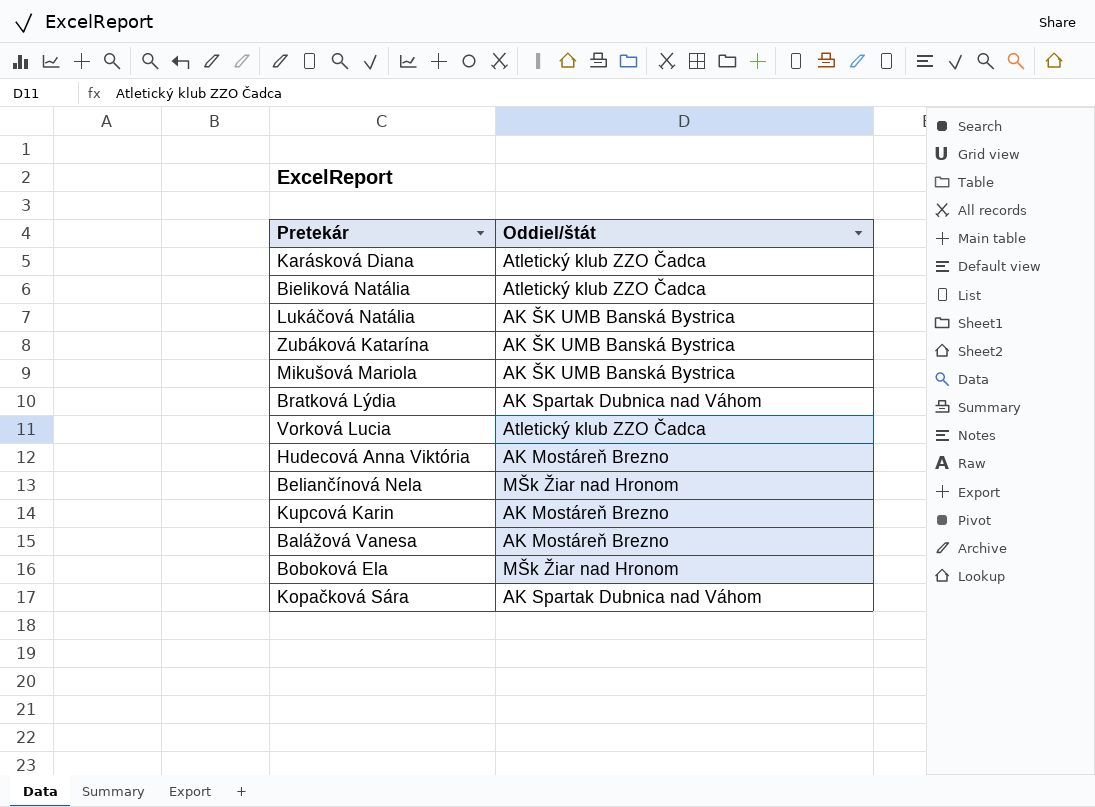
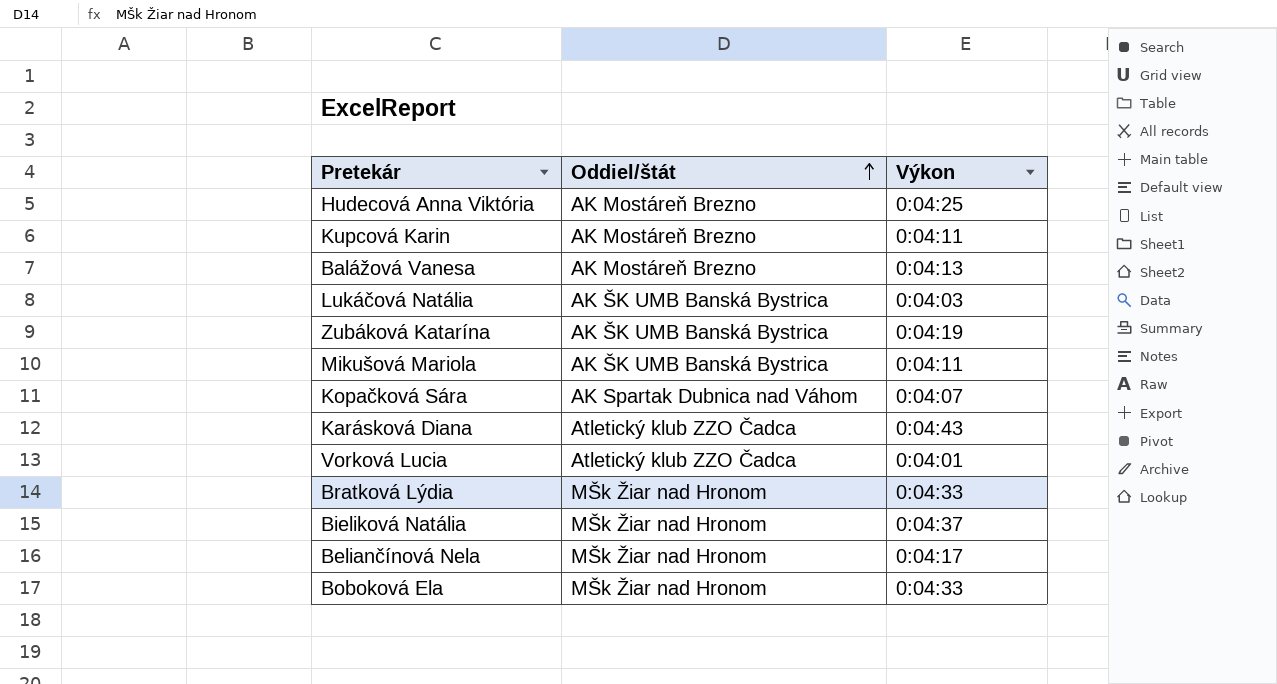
row order: none -> Oddiel/štát ascending
column Výkon | position: none -> 3
Bratková Lýdia | Oddiel/štát: AK Spartak Dubnica nad Váhom -> MŠk Žiar nad Hronom
Bieliková Natália | Oddiel/štát: Atletický klub ZZO Čadca -> MŠk Žiar nad Hronom

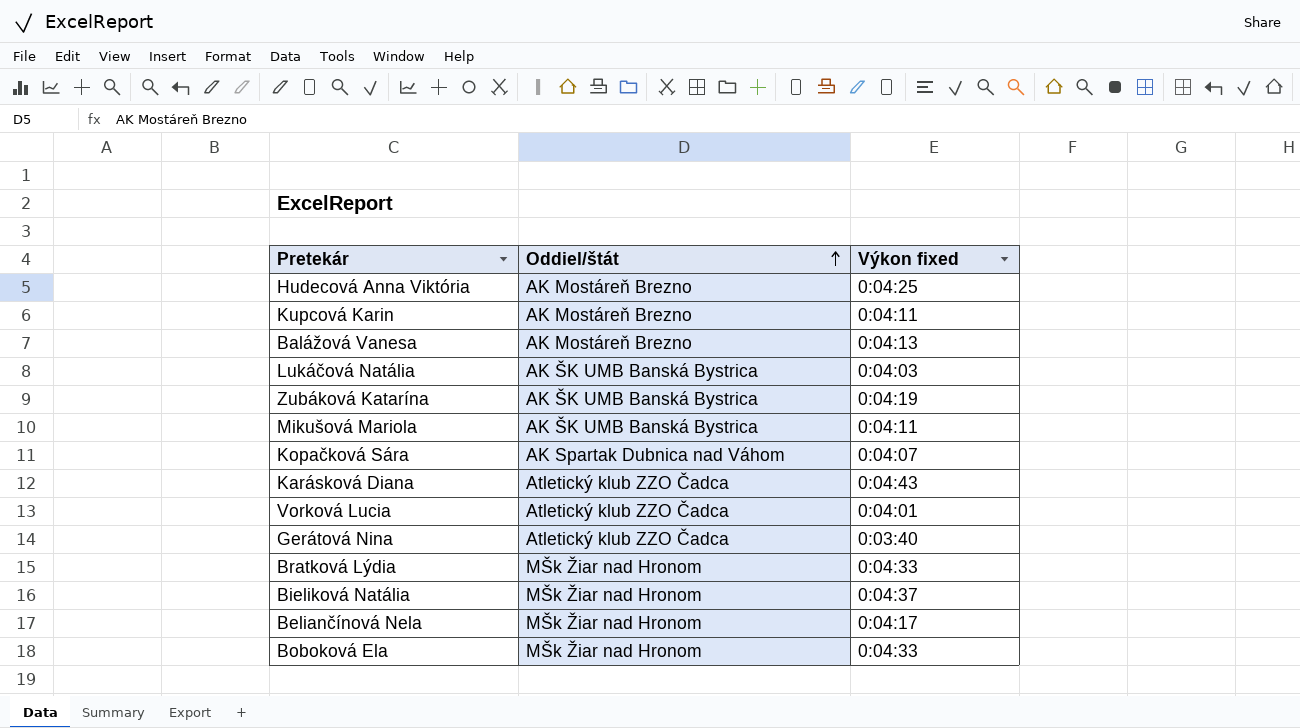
column name: Výkon -> Výkon fixed
row Gerátová Nina: none -> Atletický klub ZZO Čadca | 0:03:40

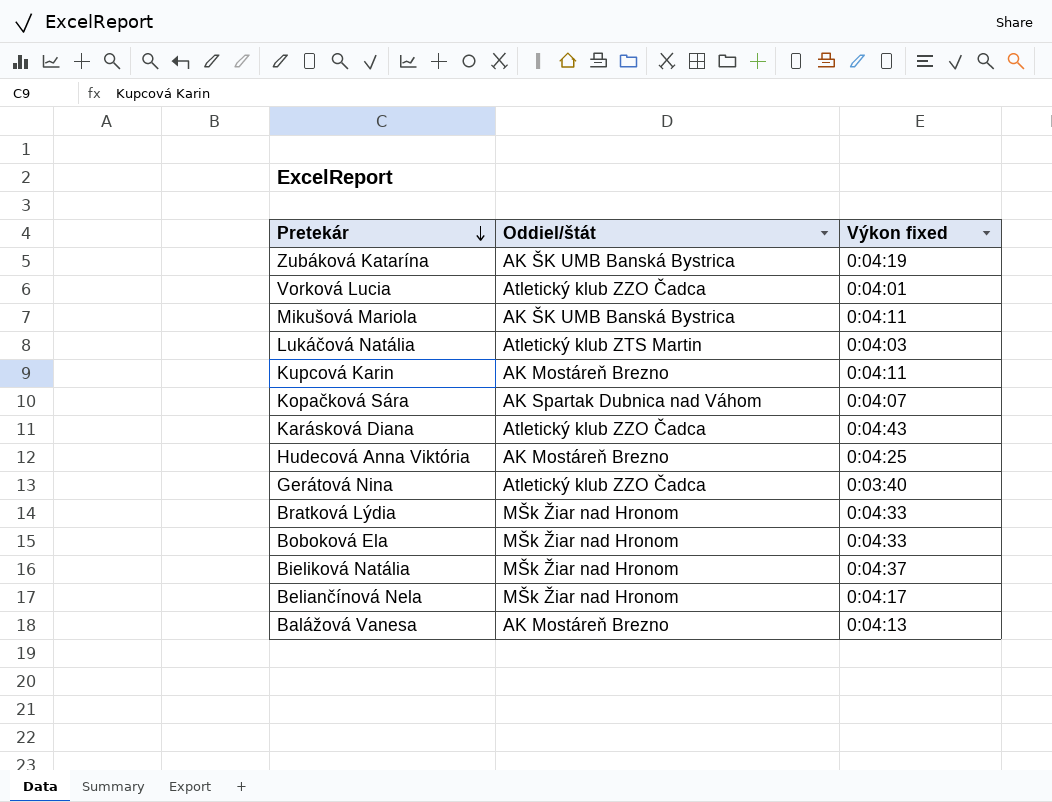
row order: Oddiel/štát ascending -> Pretekár descending
Lukáčová Natália | Oddiel/štát: AK ŠK UMB Banská Bystrica -> Atletický klub ZTS Martin

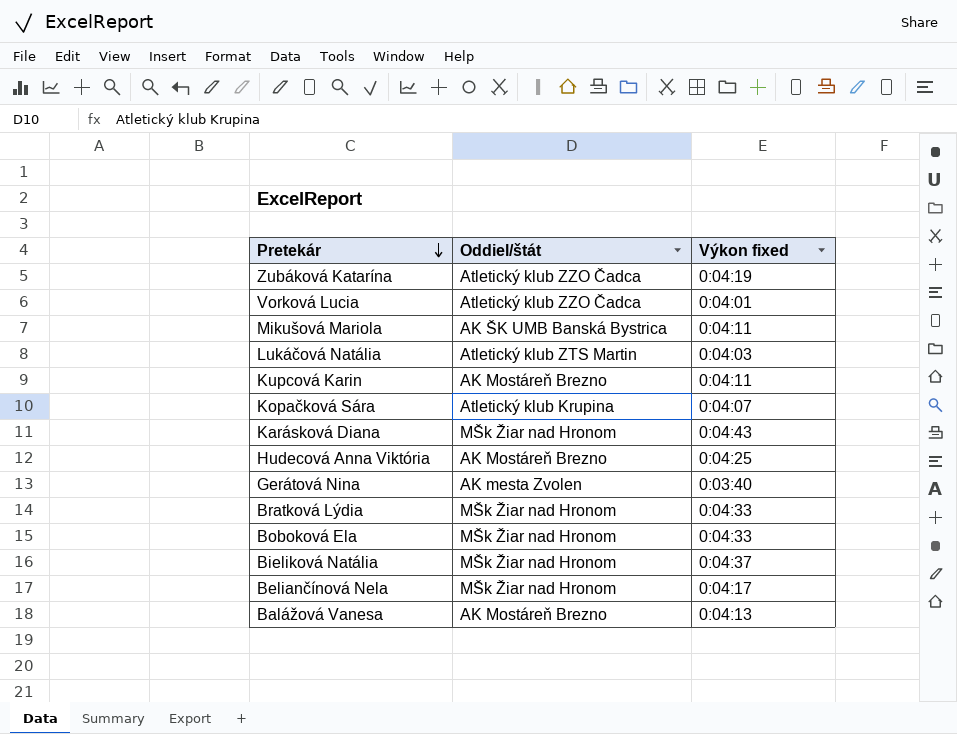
Zubáková Katarína | Oddiel/štát: AK ŠK UMB Banská Bystrica -> Atletický klub ZZO Čadca
Kopačková Sára | Oddiel/štát: AK Spartak Dubnica nad Váhom -> Atletický klub Krupina
Karásková Diana | Oddiel/štát: Atletický klub ZZO Čadca -> MŠk Žiar nad Hronom
Gerátová Nina | Oddiel/štát: Atletický klub ZZO Čadca -> AK mesta Zvolen

